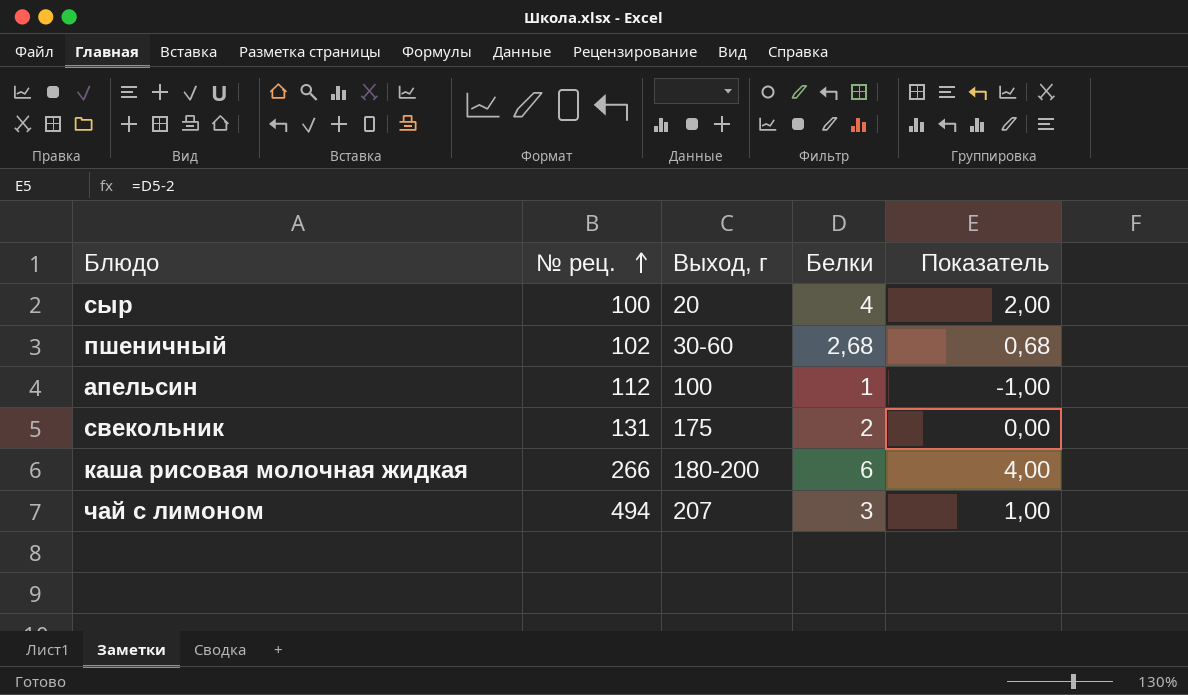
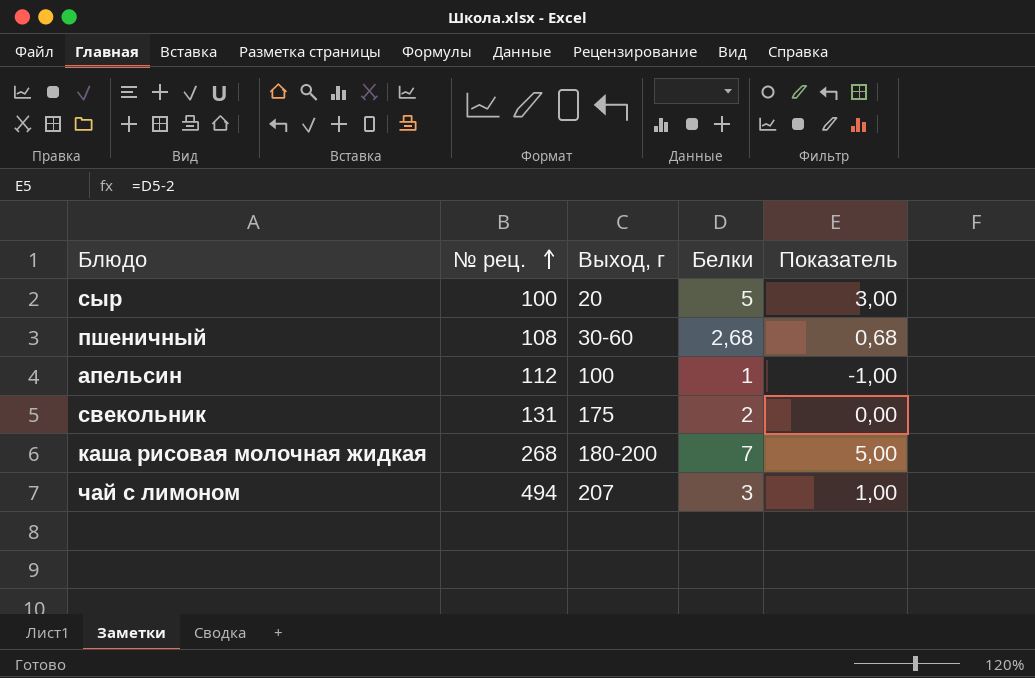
сыр | Белки: 4 -> 5
сыр | Показатель: 2,00 -> 3,00
пшеничный | № рец.: 102 -> 108
каша рисовая молочная жидкая | № рец.: 266 -> 268
каша рисовая молочная жидкая | Белки: 6 -> 7
каша рисовая молочная жидкая | Показатель: 4,00 -> 5,00

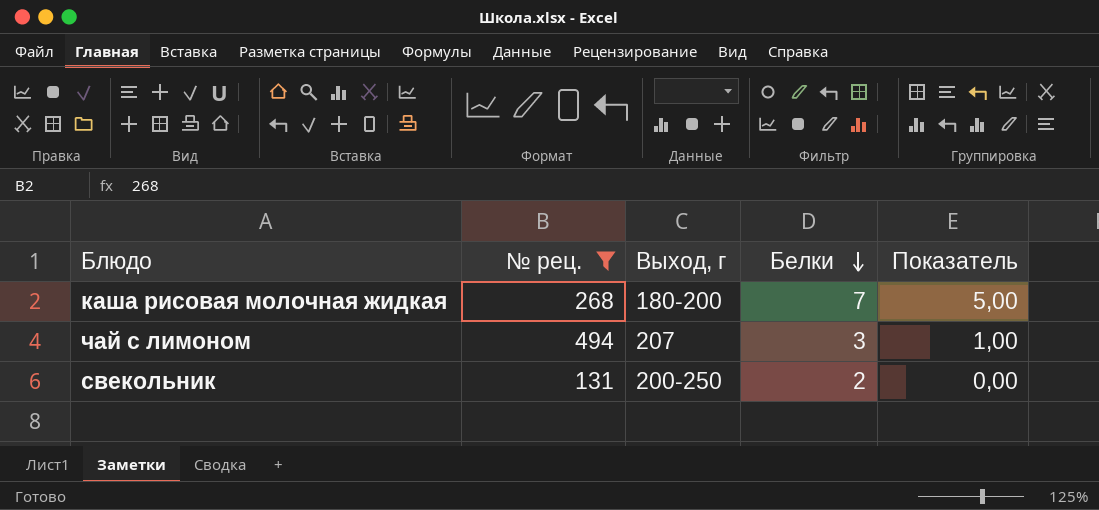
filter: none -> № рец. >= 131
row order: № рец. ascending -> Белки descending
свекольник | Выход, г: 175 -> 200-250

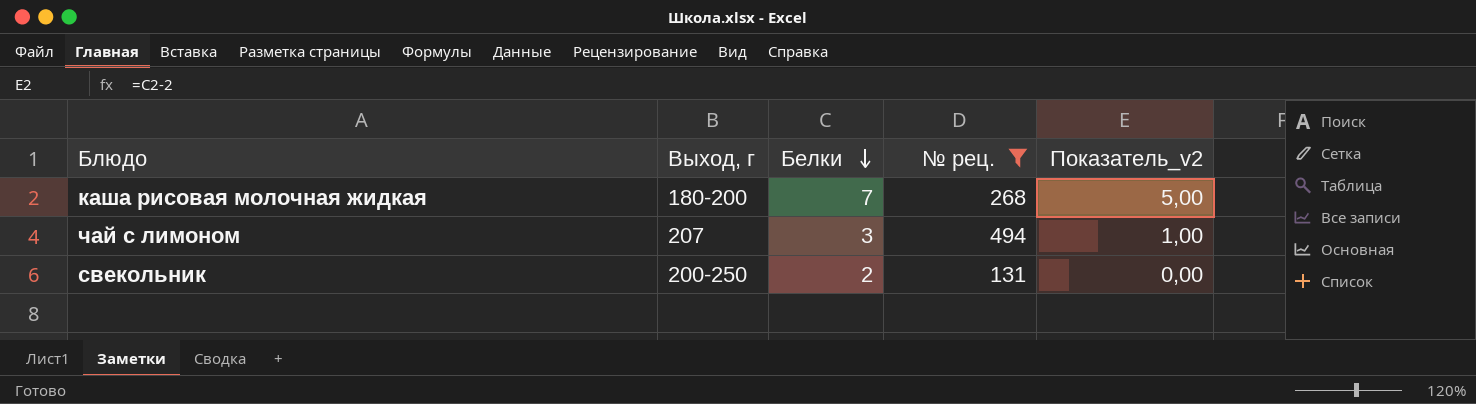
column № рец. | position: 2 -> 4
column name: Показатель -> Показатель_v2

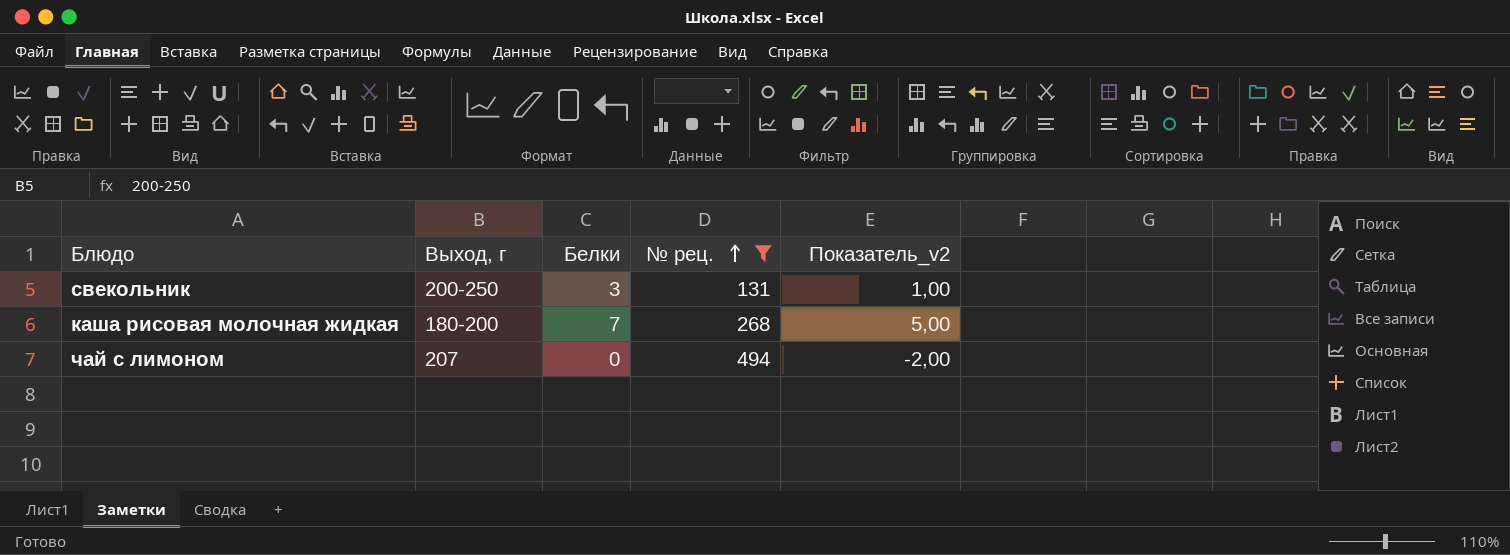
row order: Белки descending -> № рец. ascending
свекольник | Белки: 2 -> 3
свекольник | Показатель_v2: 0,00 -> 1,00
чай с лимоном | Белки: 3 -> 0
чай с лимоном | Показатель_v2: 1,00 -> -2,00

